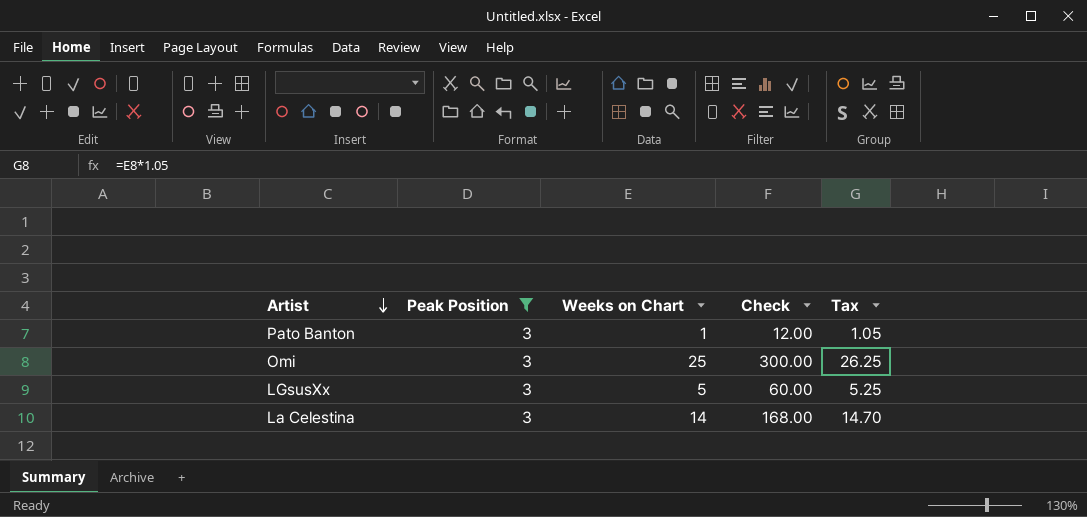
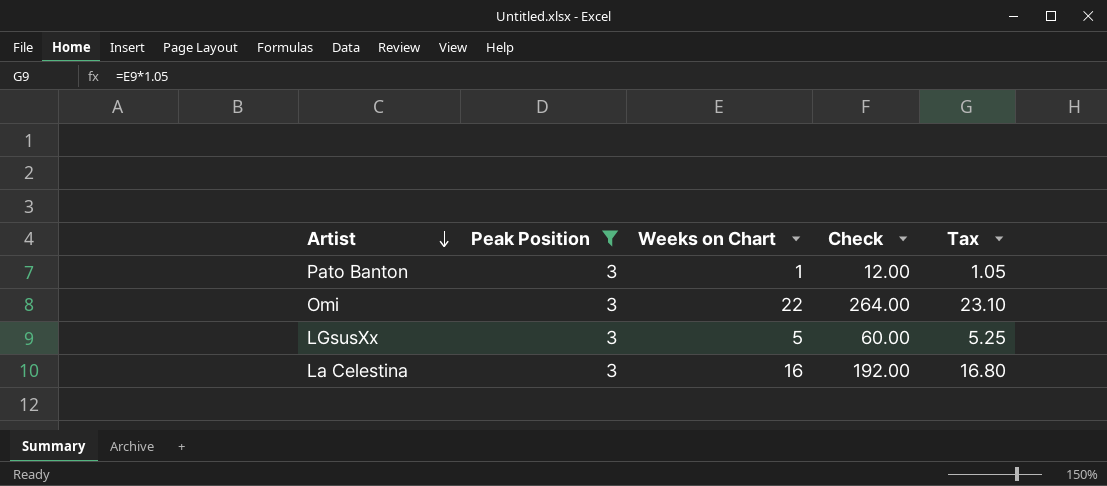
Omi | Weeks on Chart: 25 -> 22
Omi | Check: 300.00 -> 264.00
Omi | Tax: 26.25 -> 23.10
La Celestina | Weeks on Chart: 14 -> 16
La Celestina | Check: 168.00 -> 192.00
La Celestina | Tax: 14.70 -> 16.80

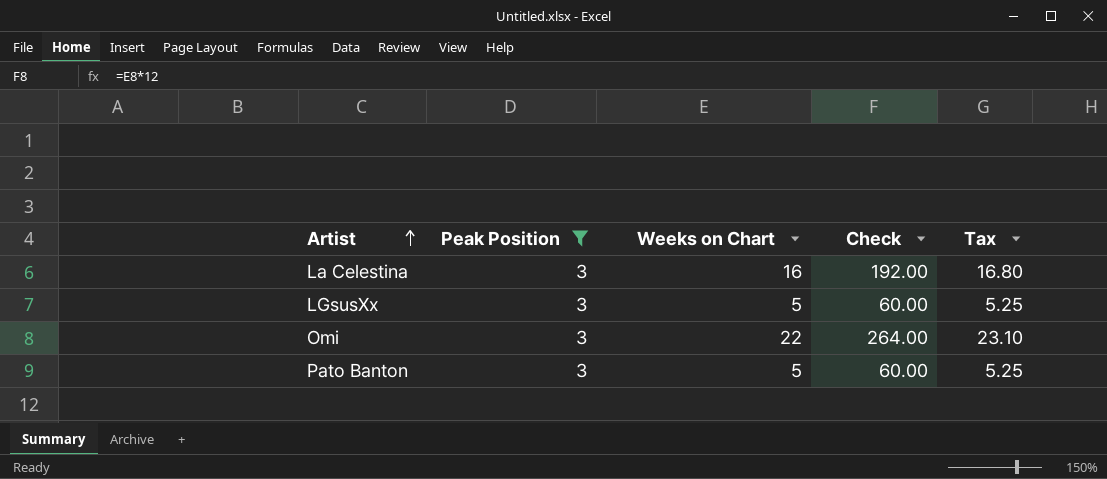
row order: Artist descending -> Artist ascending
Pato Banton | Weeks on Chart: 1 -> 5
Pato Banton | Check: 12.00 -> 60.00
Pato Banton | Tax: 1.05 -> 5.25

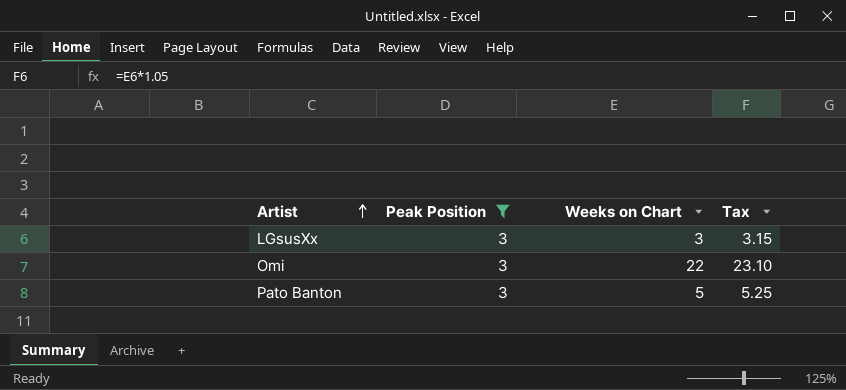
column Check | formula: [Weeks on Chart] * 12 -> none
row La Celestina: 3 | 16 | 192.00 | 16.80 -> none
LGsusXx | Weeks on Chart: 5 -> 3
LGsusXx | Tax: 5.25 -> 3.15

